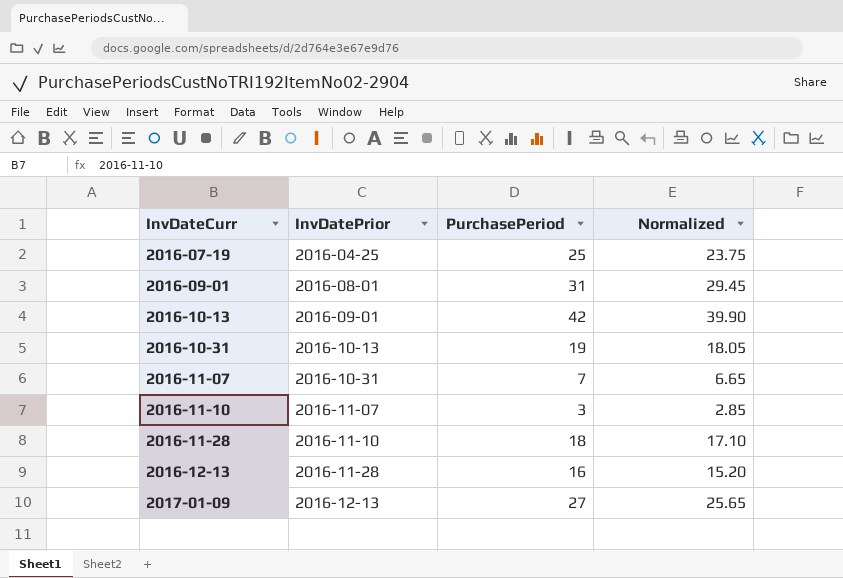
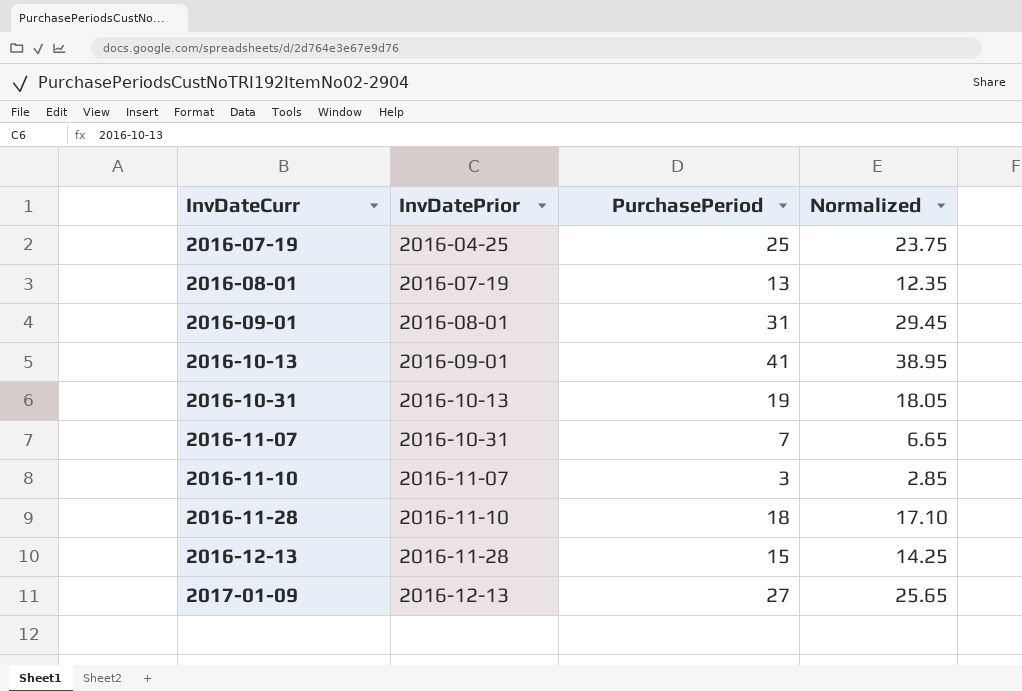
row 2016-08-01: none -> 2016-07-19 | 13 | 12.35
2016-10-13 | PurchasePeriod: 42 -> 41
2016-10-13 | Normalized: 39.90 -> 38.95
2016-12-13 | PurchasePeriod: 16 -> 15
2016-12-13 | Normalized: 15.20 -> 14.25

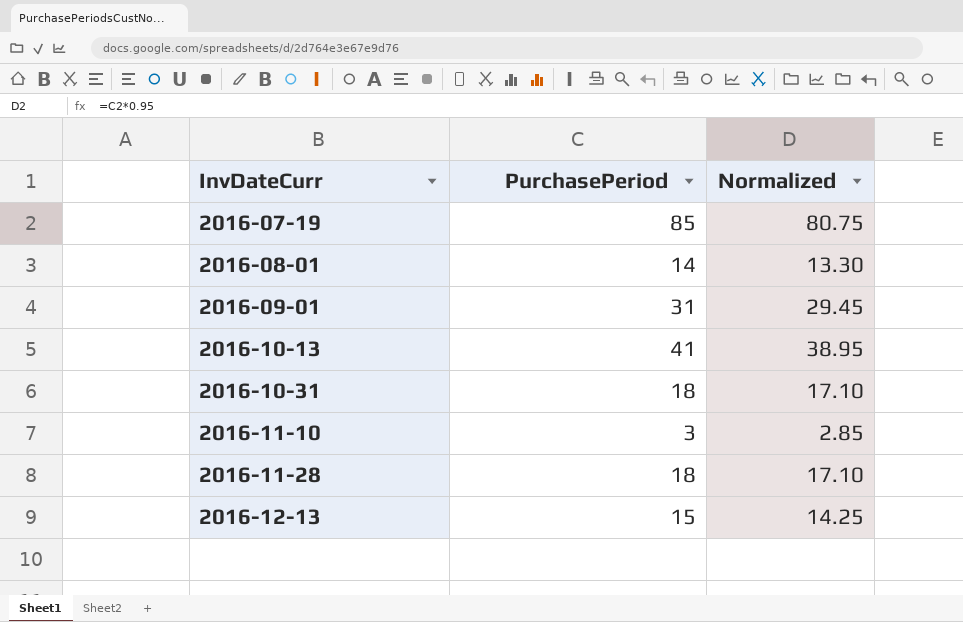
column InvDatePrior | position: 2 -> none
row 2016-11-07: 2016-10-31 | 7 | 6.65 -> none
row 2017-01-09: 2016-12-13 | 27 | 25.65 -> none
2016-07-19 | PurchasePeriod: 25 -> 85
2016-07-19 | Normalized: 23.75 -> 80.75
2016-08-01 | PurchasePeriod: 13 -> 14
2016-08-01 | Normalized: 12.35 -> 13.30
2016-10-31 | PurchasePeriod: 19 -> 18
2016-10-31 | Normalized: 18.05 -> 17.10

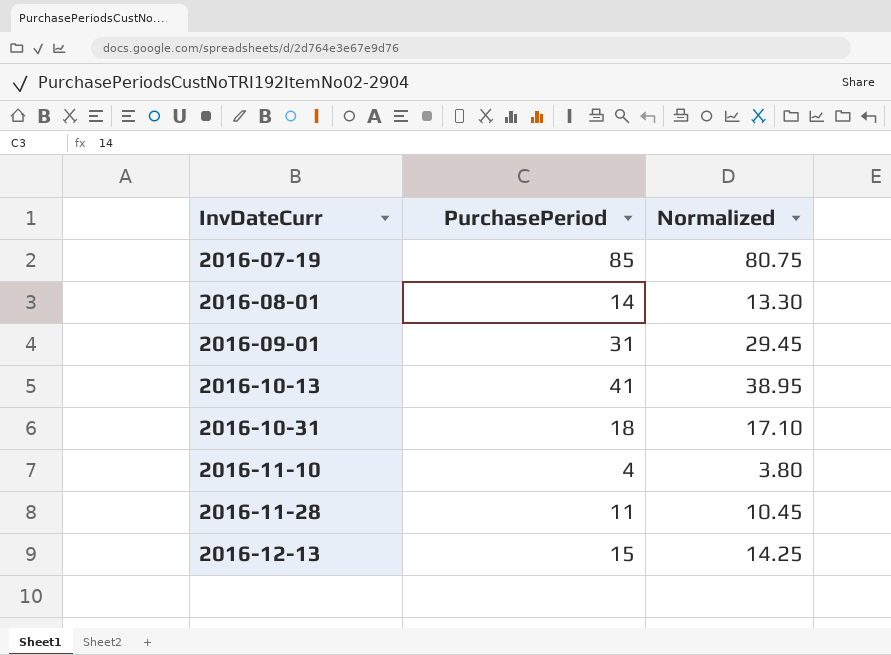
2016-11-10 | PurchasePeriod: 3 -> 4
2016-11-10 | Normalized: 2.85 -> 3.80
2016-11-28 | PurchasePeriod: 18 -> 11
2016-11-28 | Normalized: 17.10 -> 10.45

